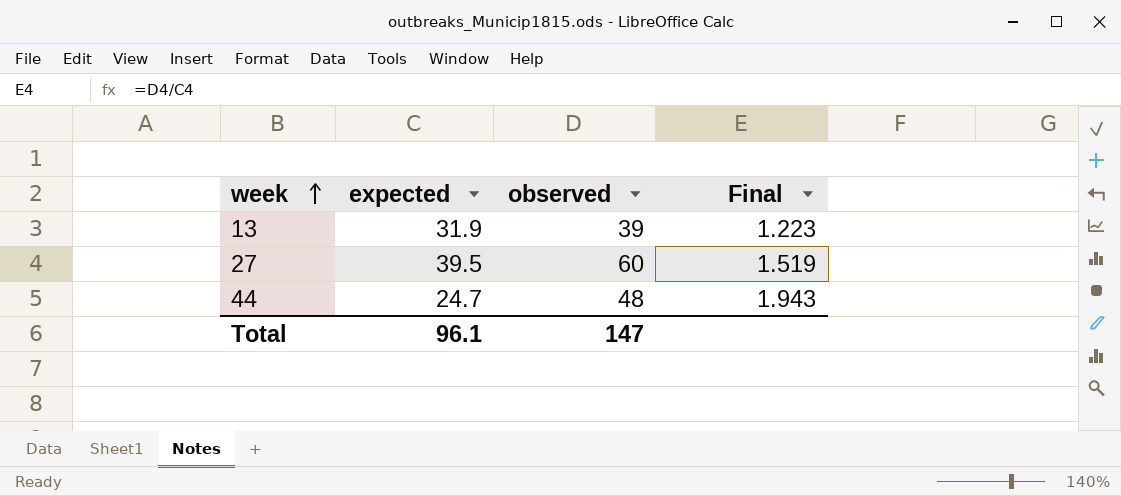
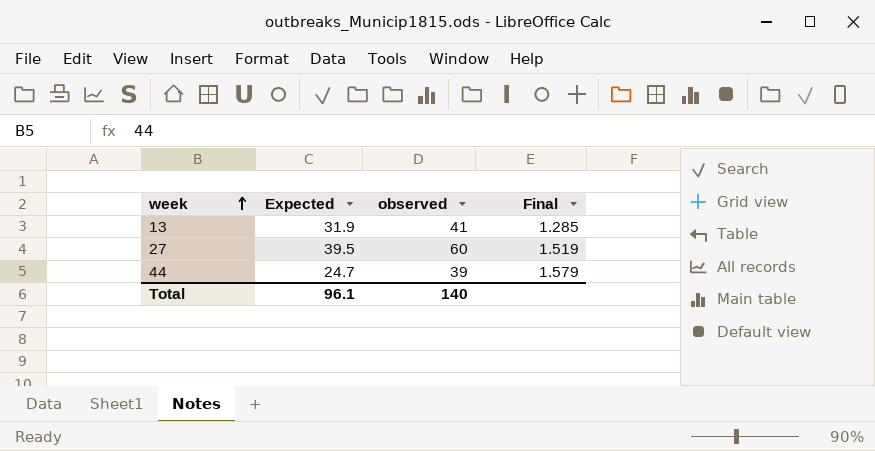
column name: expected -> Expected
13 | observed: 39 -> 41
13 | Final: 1.223 -> 1.285
44 | observed: 48 -> 39
44 | Final: 1.943 -> 1.579
Total | observed: 147 -> 140

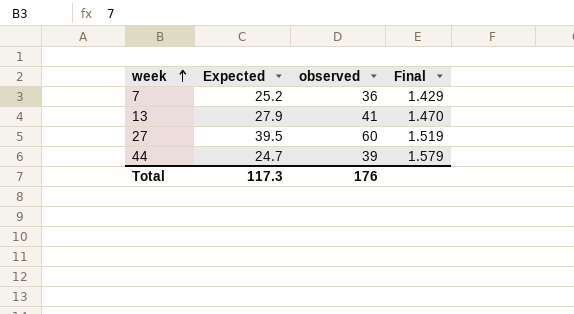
row 7: none -> 25.2 | 36 | 1.429
13 | Expected: 31.9 -> 27.9
13 | Final: 1.285 -> 1.470
Total | Expected: 96.1 -> 117.3
Total | observed: 140 -> 176

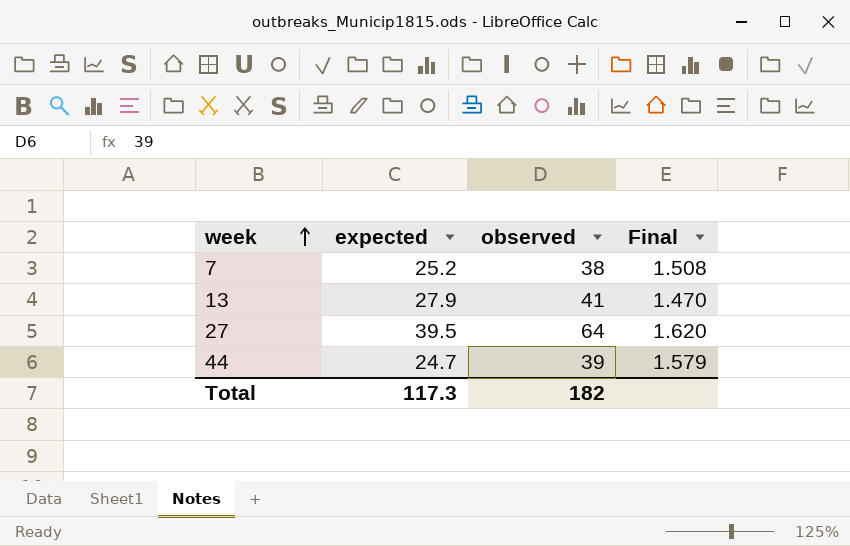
column name: Expected -> expected
7 | observed: 36 -> 38
7 | Final: 1.429 -> 1.508
27 | observed: 60 -> 64
27 | Final: 1.519 -> 1.620
Total | observed: 176 -> 182

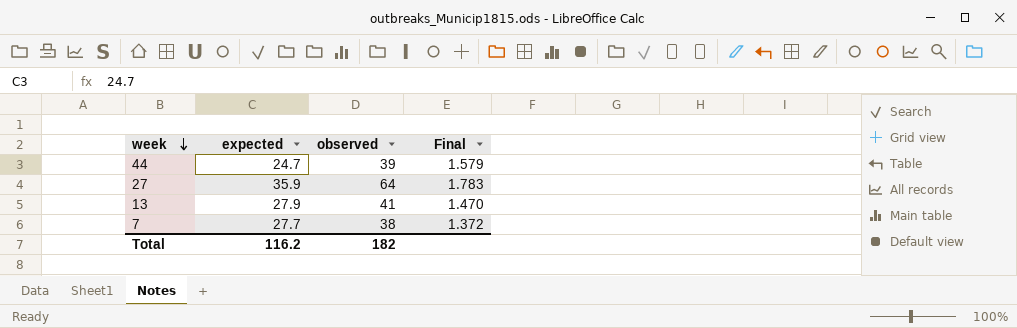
row order: week ascending -> week descending
27 | expected: 39.5 -> 35.9
27 | Final: 1.620 -> 1.783
7 | expected: 25.2 -> 27.7
7 | Final: 1.508 -> 1.372
Total | expected: 117.3 -> 116.2

